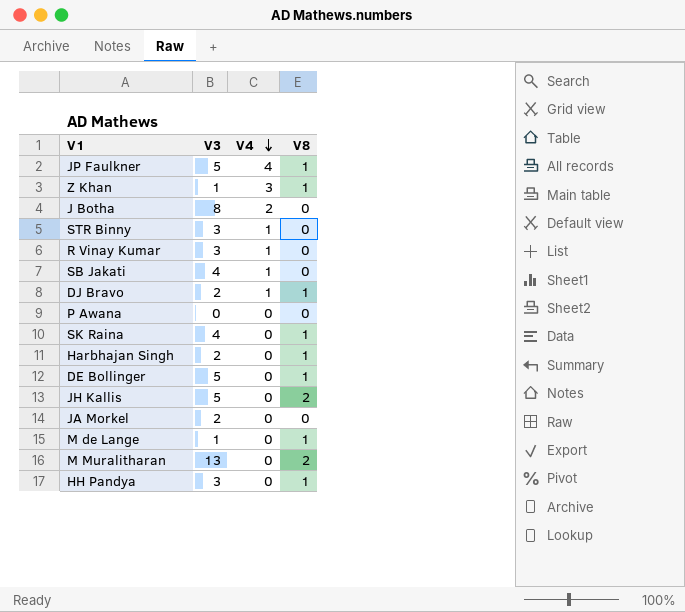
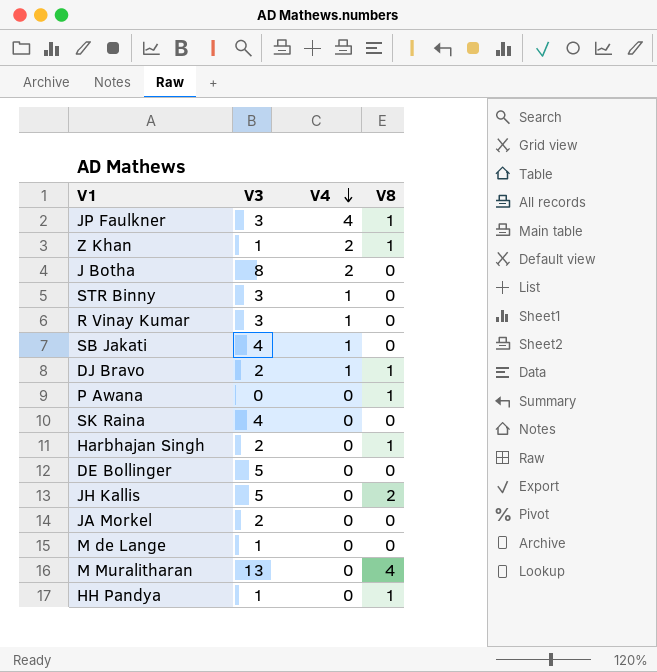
JP Faulkner | V3: 5 -> 3
Z Khan | V4: 3 -> 2
P Awana | V8: 0 -> 1
SK Raina | V8: 1 -> 0
DE Bollinger | V8: 1 -> 0
M de Lange | V8: 1 -> 0
M Muralitharan | V8: 2 -> 4
HH Pandya | V3: 3 -> 1

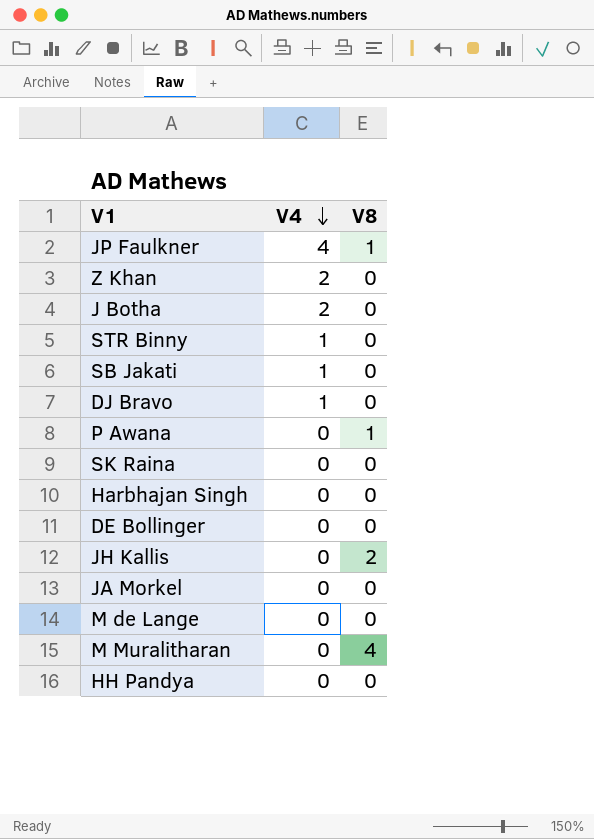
column V3 | position: 2 -> none
row R Vinay Kumar: 3 | 1 | 0 -> none
Z Khan | V8: 1 -> 0
DJ Bravo | V8: 1 -> 0
Harbhajan Singh | V8: 1 -> 0
HH Pandya | V8: 1 -> 0

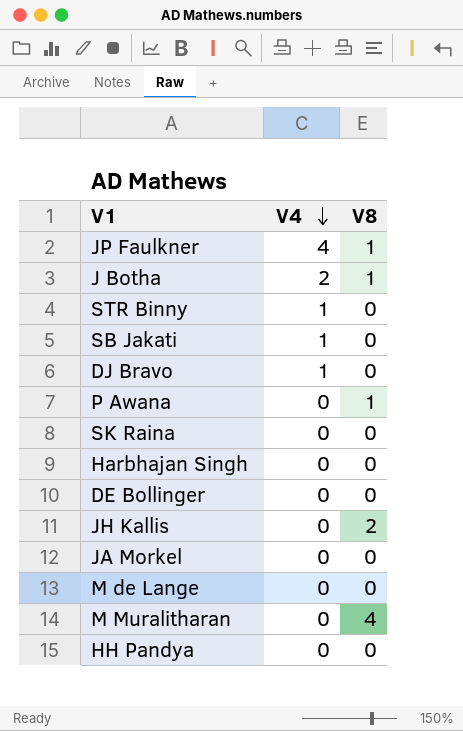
row Z Khan: 2 | 0 -> none
J Botha | V8: 0 -> 1

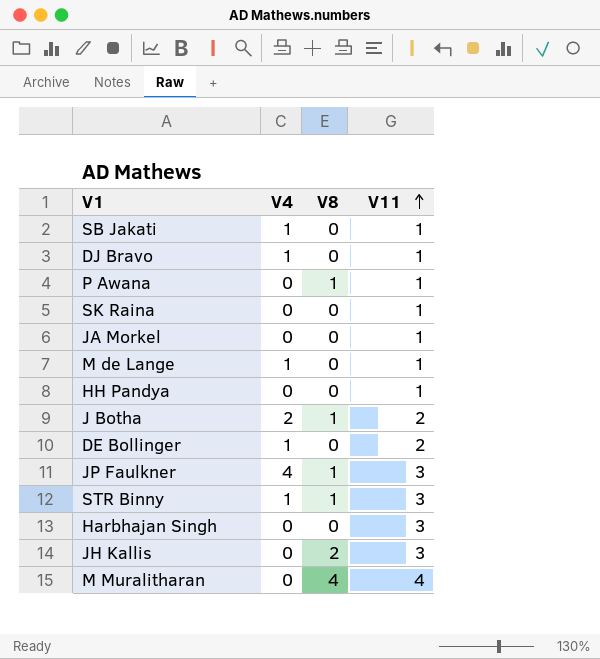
row order: V4 descending -> V11 ascending
column V11 | position: none -> 4
M de Lange | V4: 0 -> 1
DE Bollinger | V4: 0 -> 1
STR Binny | V8: 0 -> 1

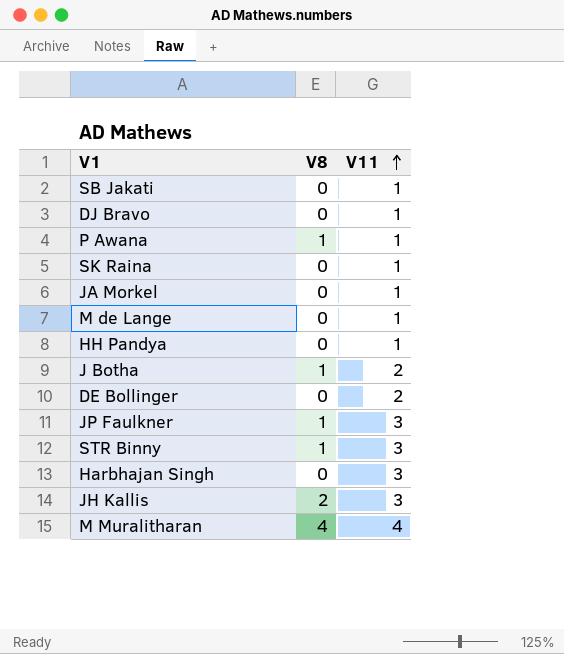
column V4 | position: 2 -> none

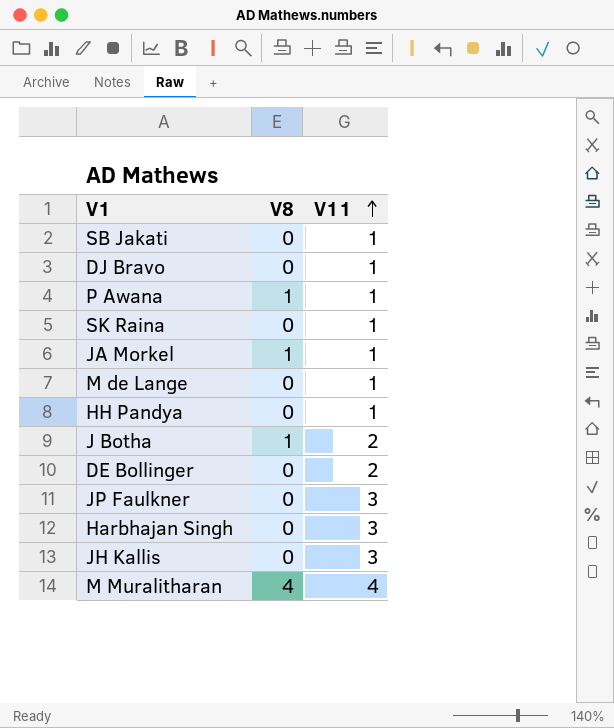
row STR Binny: 1 | 3 -> none
JA Morkel | V8: 0 -> 1
JP Faulkner | V8: 1 -> 0
JH Kallis | V8: 2 -> 0

